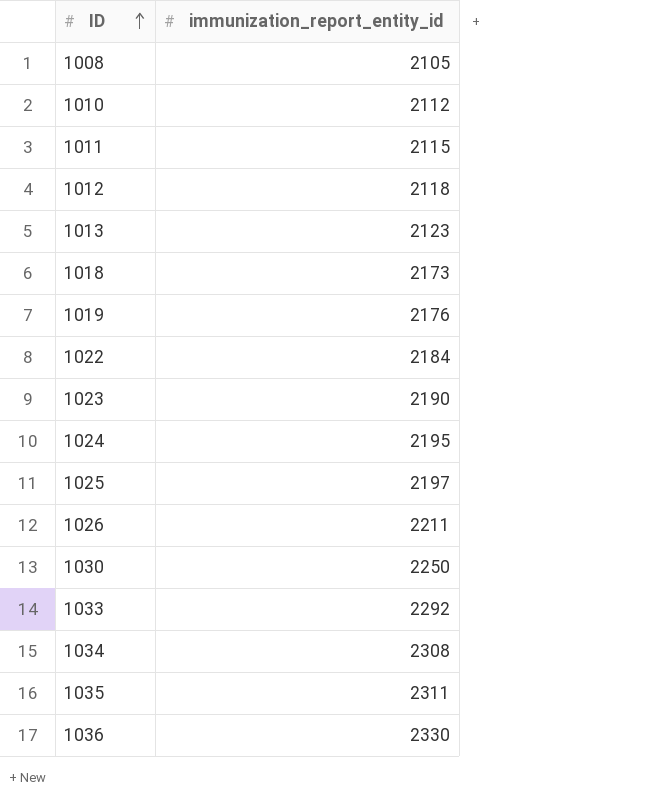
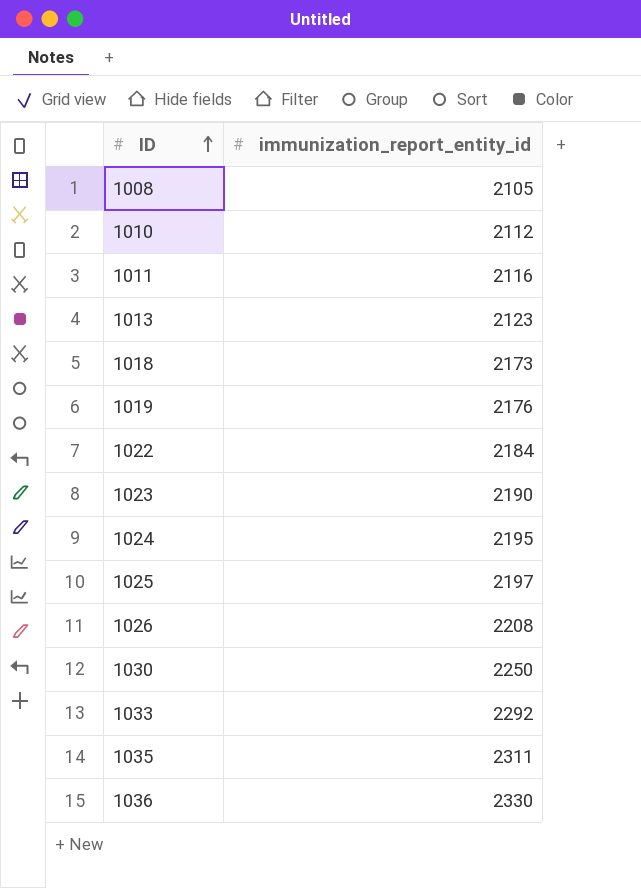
row 1012: 2118 -> none
row 1034: 2308 -> none
1011 | immunization_report_entity_id: 2115 -> 2116
1026 | immunization_report_entity_id: 2211 -> 2208

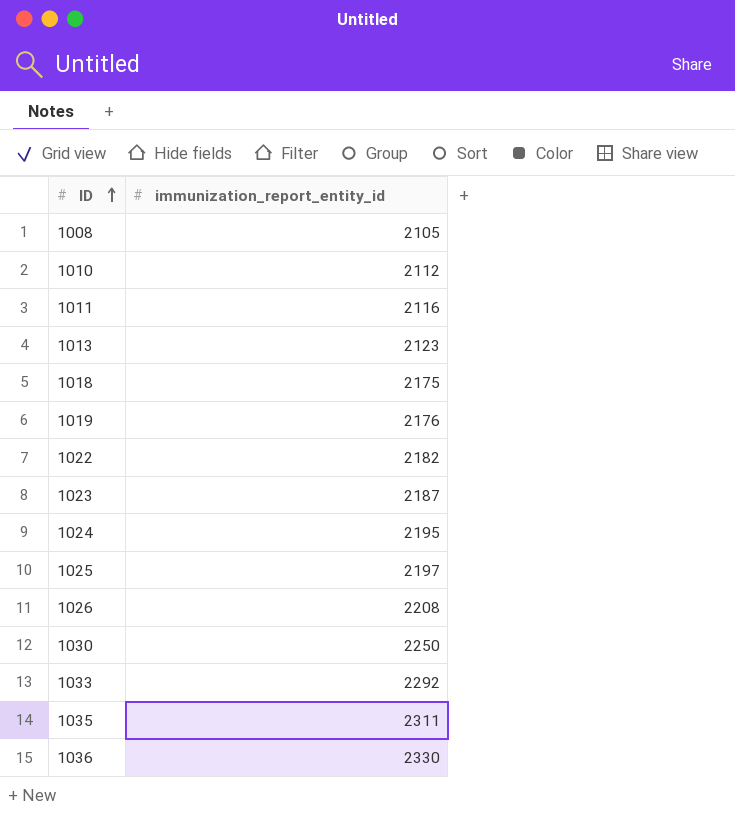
1018 | immunization_report_entity_id: 2173 -> 2175
1022 | immunization_report_entity_id: 2184 -> 2182
1023 | immunization_report_entity_id: 2190 -> 2187

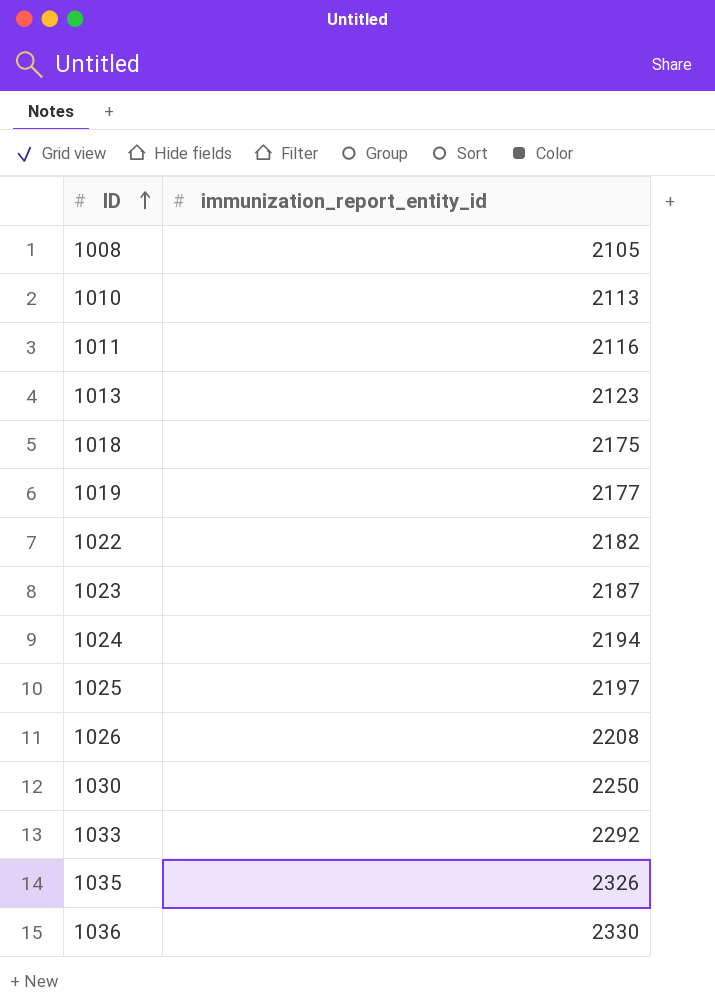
1010 | immunization_report_entity_id: 2112 -> 2113
1019 | immunization_report_entity_id: 2176 -> 2177
1024 | immunization_report_entity_id: 2195 -> 2194
1035 | immunization_report_entity_id: 2311 -> 2326

